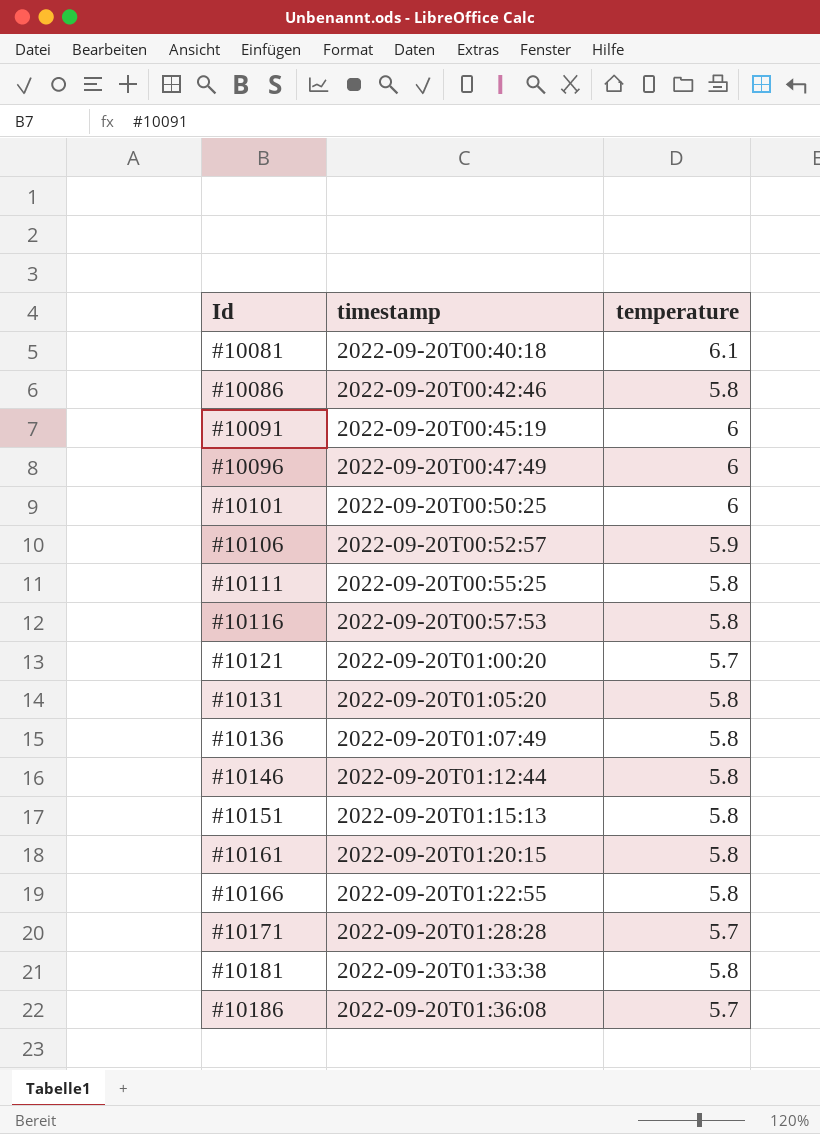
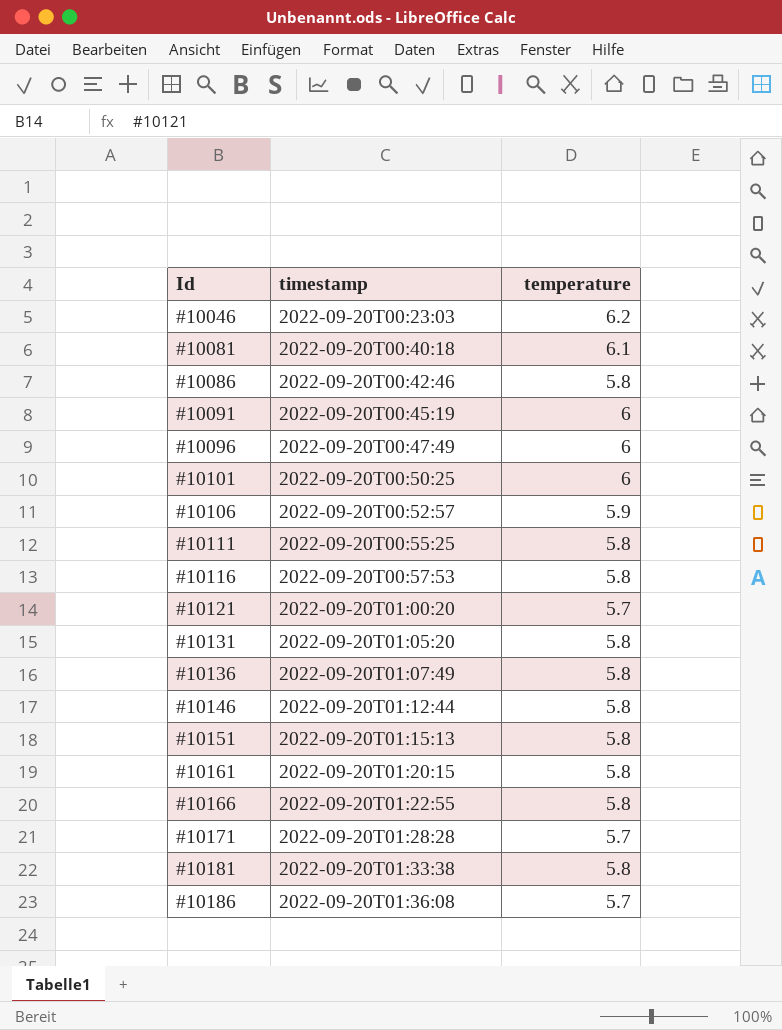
row #10046: none -> 2022-09-20T00:23:03 | 6.2

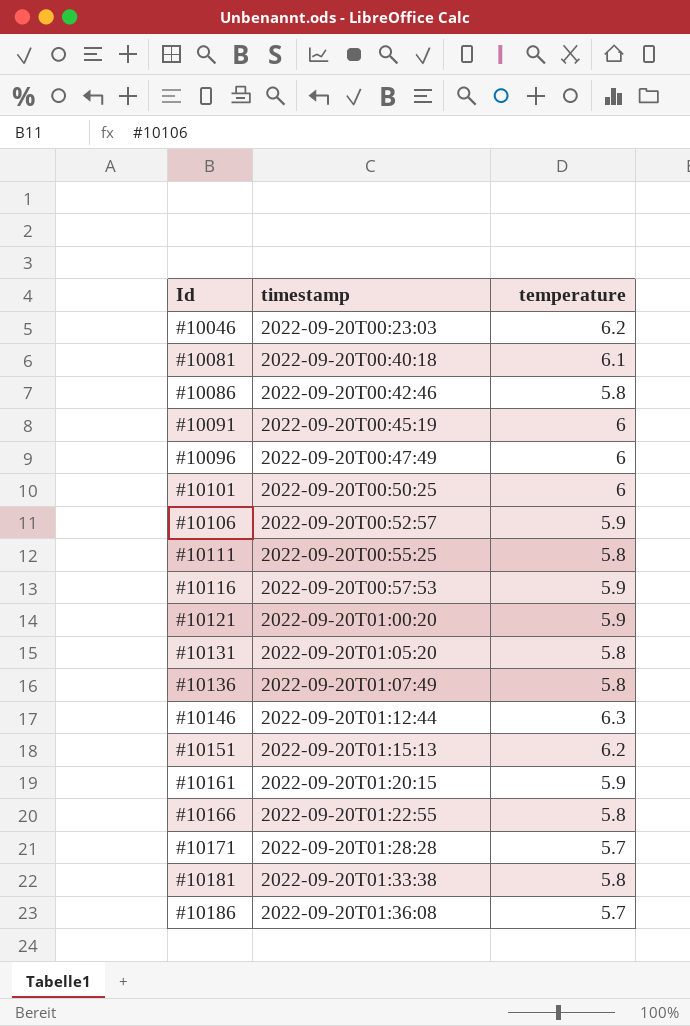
#10116 | temperature: 5.8 -> 5.9
#10121 | temperature: 5.7 -> 5.9
#10146 | temperature: 5.8 -> 6.3
#10151 | temperature: 5.8 -> 6.2
#10161 | temperature: 5.8 -> 5.9

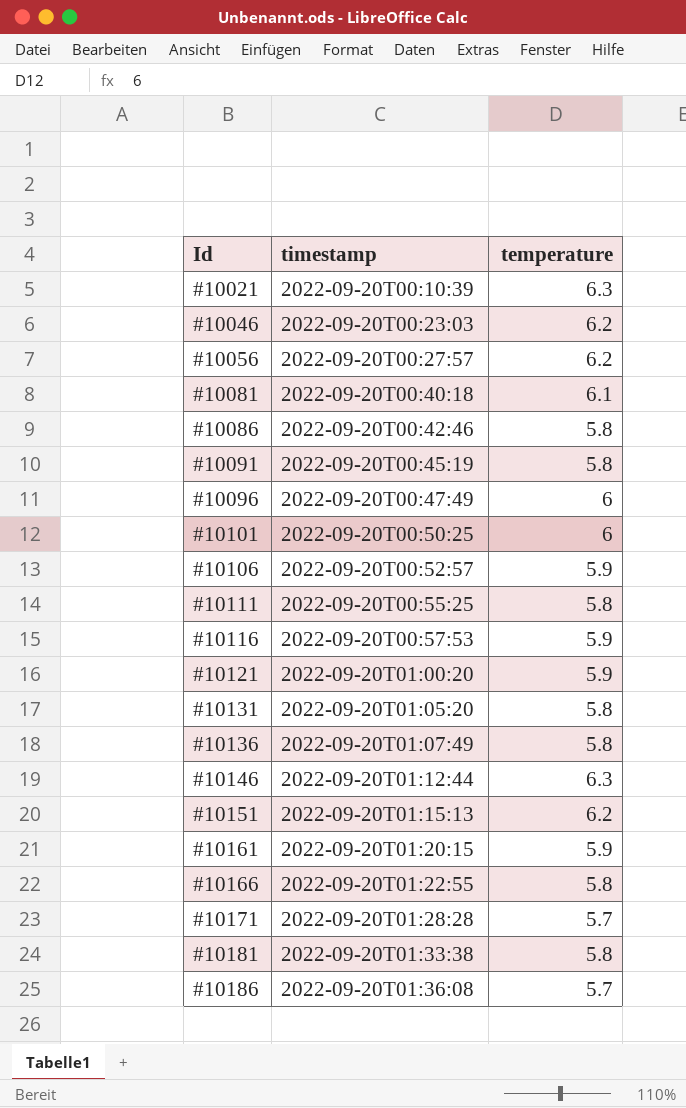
row #10021: none -> 2022-09-20T00:10:39 | 6.3
row #10056: none -> 2022-09-20T00:27:57 | 6.2
#10091 | temperature: 6 -> 5.8

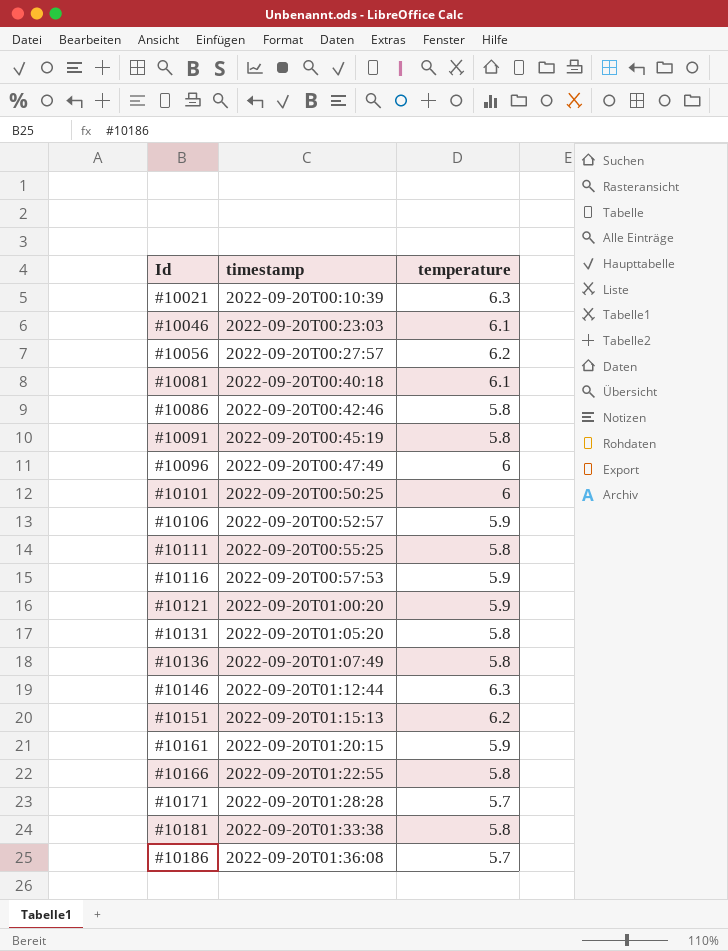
#10046 | temperature: 6.2 -> 6.1

